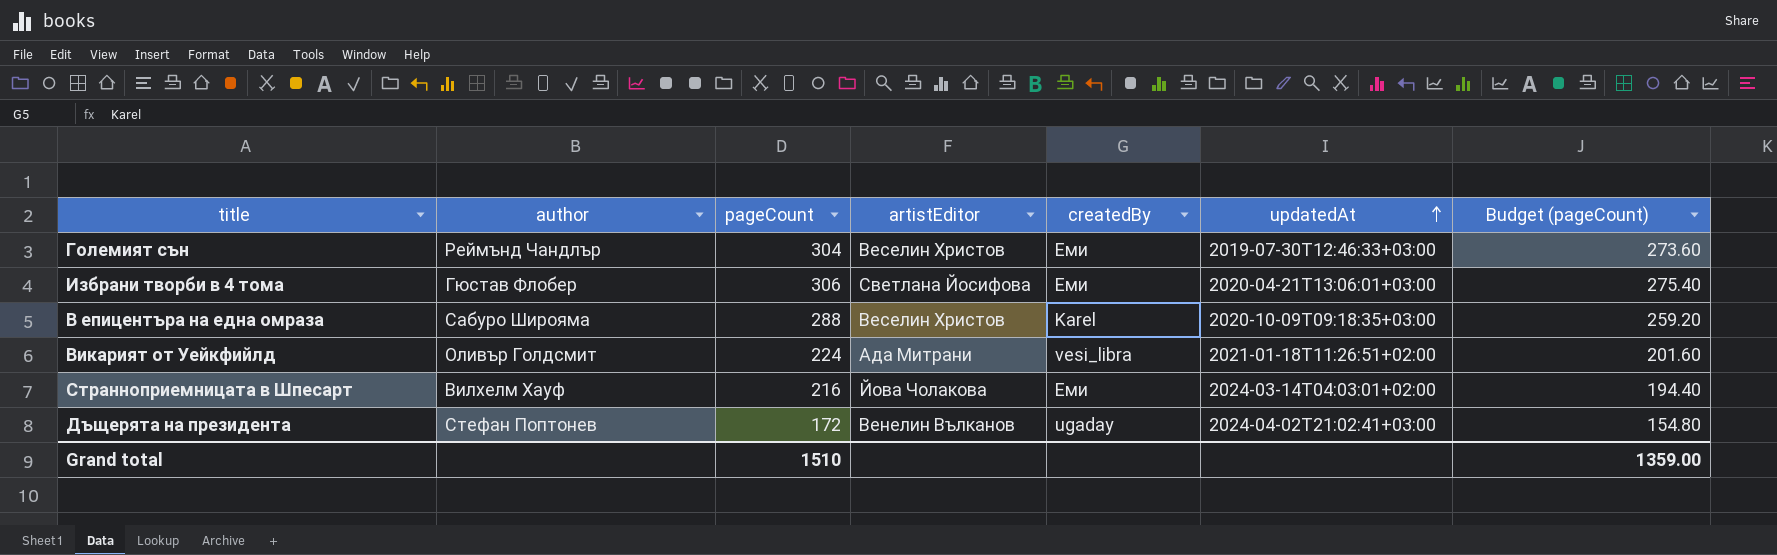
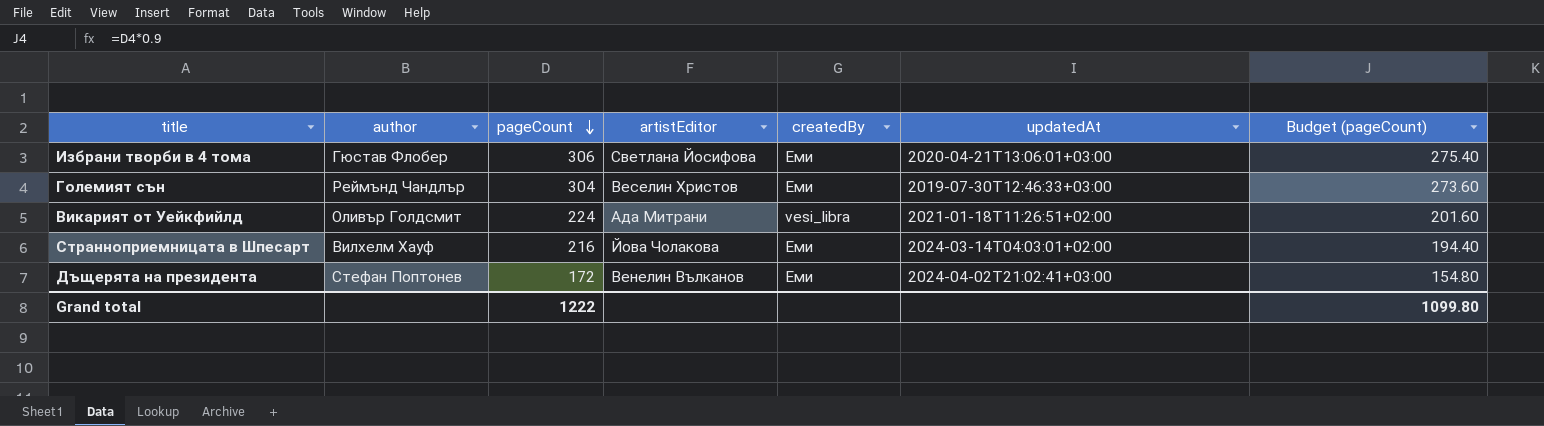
row order: updatedAt ascending -> pageCount descending
row В епицентъра на една омраза: Сабуро Широяма | 288 | Веселин Христов | Karel | 2020-10-09T09:18:35+03:00 | 259.20 -> none
Дъщерята на президента | createdBy: ugaday -> Еми
Grand total | pageCount: 1510 -> 1222
Grand total | Budget (pageCount): 1359.00 -> 1099.80

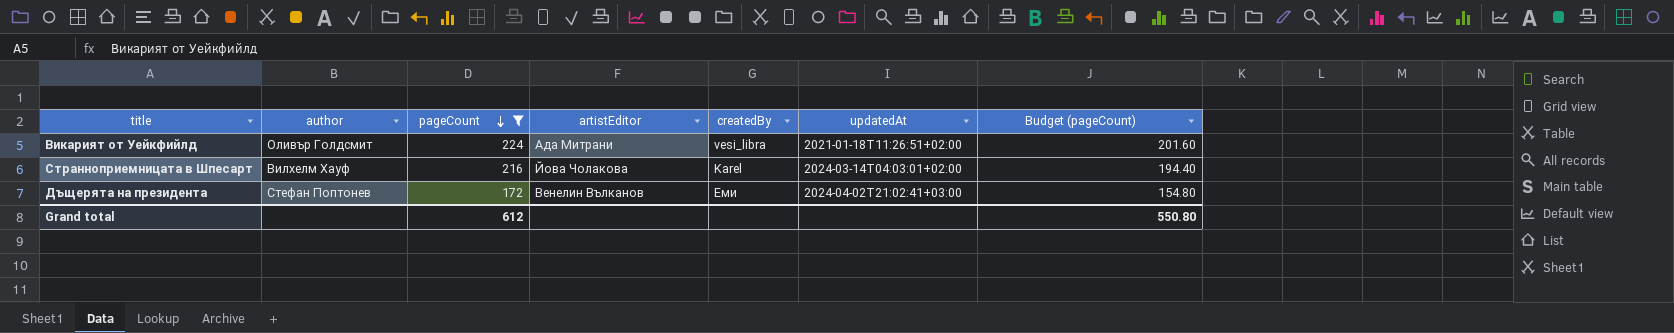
filter: none -> pageCount <= 224
Странноприемницата в Шпесарт | createdBy: Еми -> Karel
Grand total | pageCount: 1222 -> 612
Grand total | Budget (pageCount): 1099.80 -> 550.80

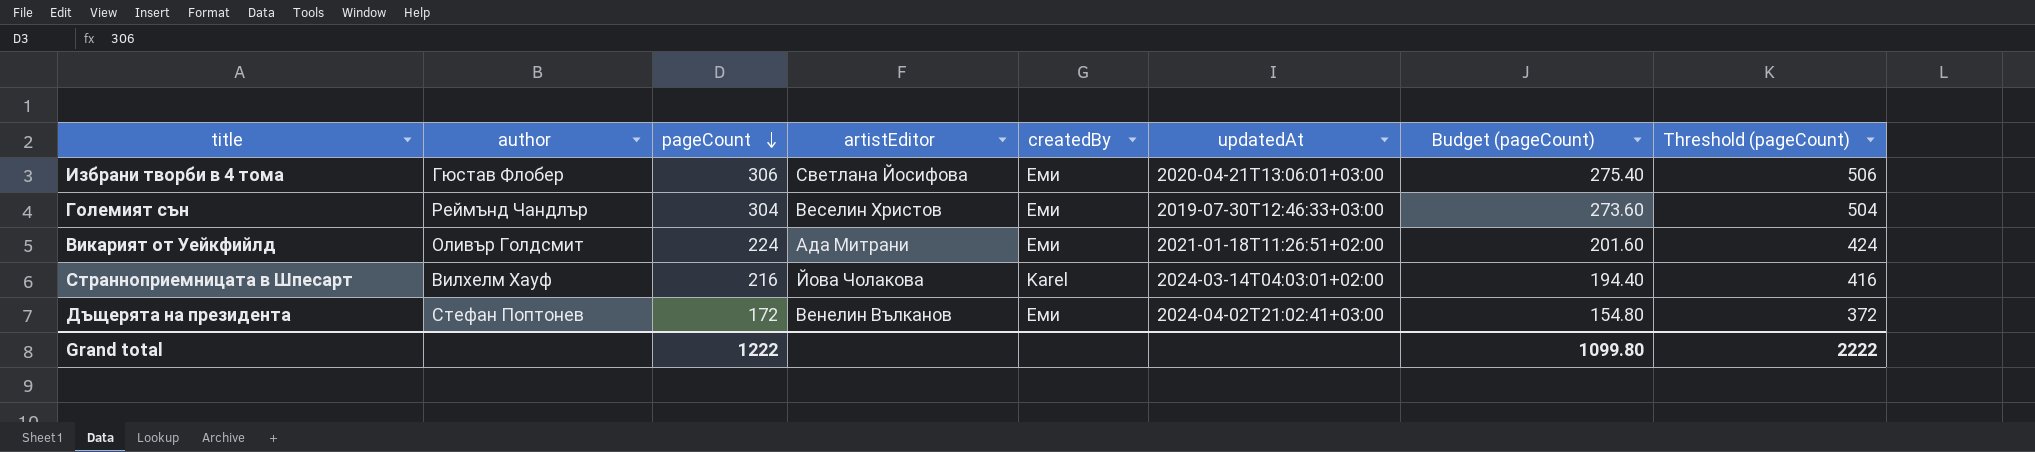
filter: pageCount <= 224 -> none
column Threshold (pageCount) | formula: none -> [pageCount] + 200
Викарият от Уейкфийлд | createdBy: vesi_libra -> Еми
Grand total | pageCount: 612 -> 1222
Grand total | Budget (pageCount): 550.80 -> 1099.80

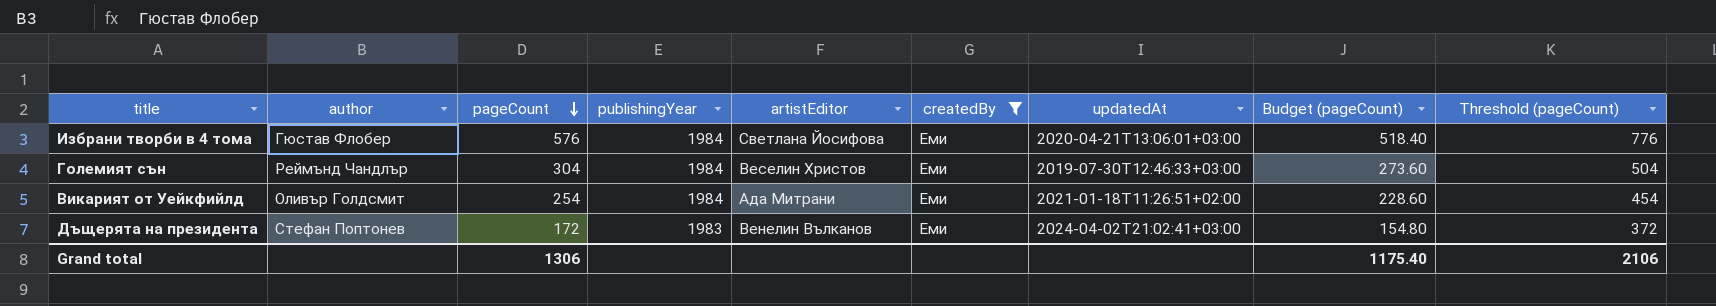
filter: none -> createdBy = Еми
column publishingYear | position: none -> 4
Избрани творби в 4 тома | pageCount: 306 -> 576
Избрани творби в 4 тома | Budget (pageCount): 275.40 -> 518.40
Избрани творби в 4 тома | Threshold (pageCount): 506 -> 776
Викарият от Уейкфийлд | pageCount: 224 -> 254
Викарият от Уейкфийлд | Budget (pageCount): 201.60 -> 228.60
Викарият от Уейкфийлд | Threshold (pageCount): 424 -> 454
Grand total | pageCount: 1222 -> 1306
Grand total | Budget (pageCount): 1099.80 -> 1175.40
Grand total | Threshold (pageCount): 2222 -> 2106

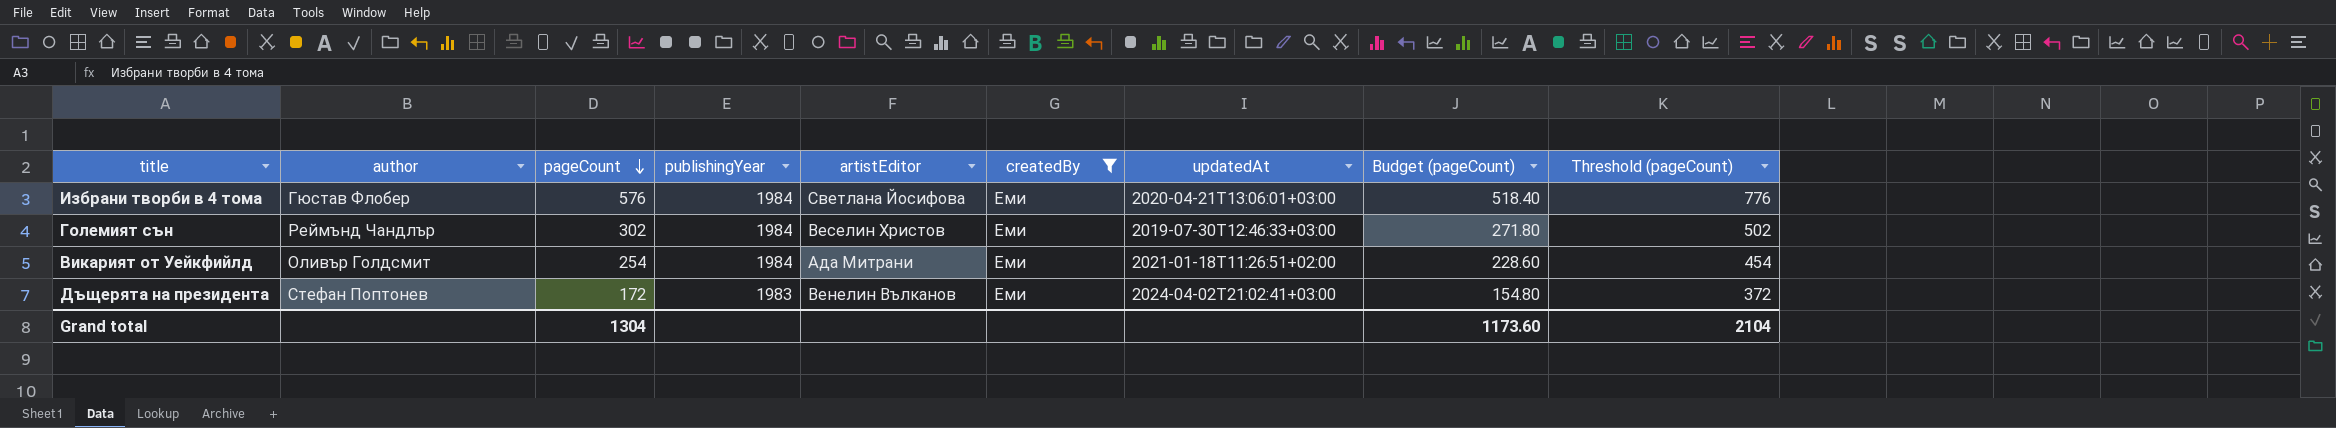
Големият сън | pageCount: 304 -> 302
Големият сън | Budget (pageCount): 273.60 -> 271.80
Големият сън | Threshold (pageCount): 504 -> 502
Grand total | pageCount: 1306 -> 1304
Grand total | Budget (pageCount): 1175.40 -> 1173.60
Grand total | Threshold (pageCount): 2106 -> 2104

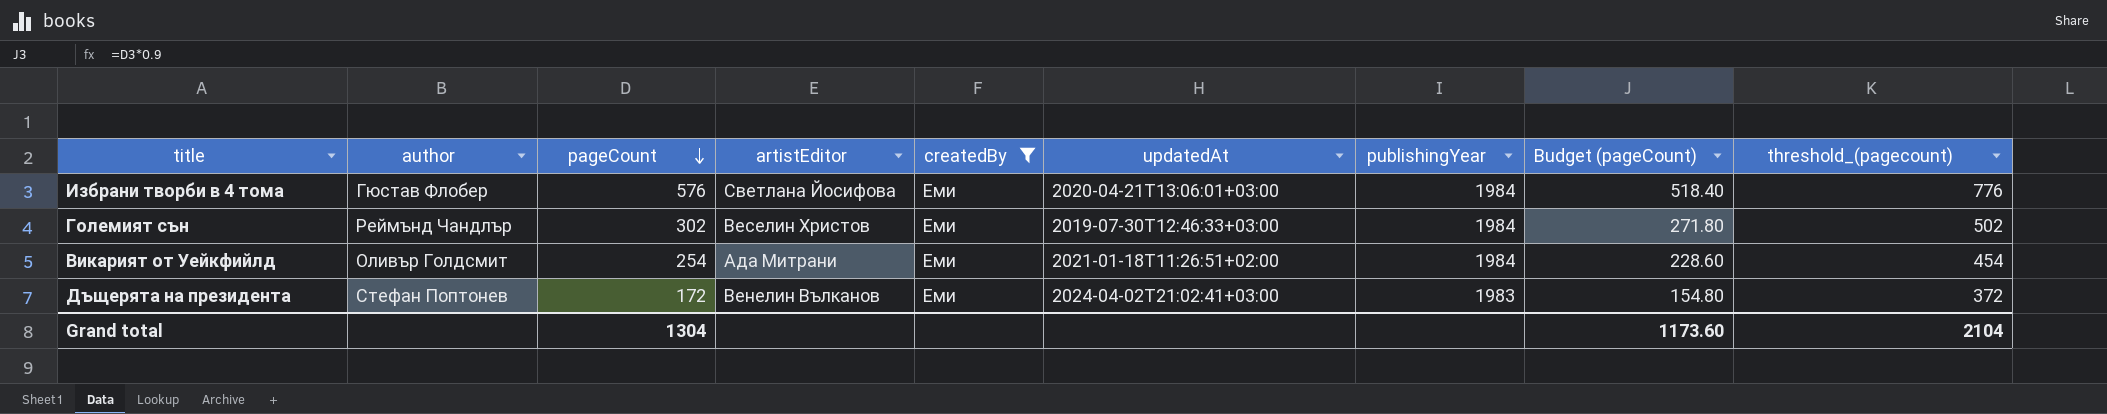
column publishingYear | position: 4 -> 7
column name: Threshold (pageCount) -> threshold_(pagecount)

